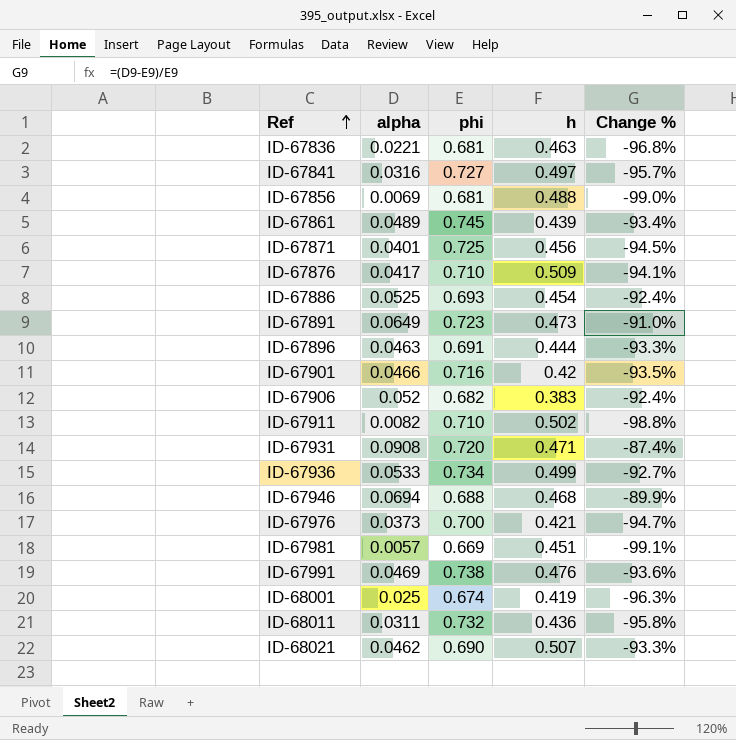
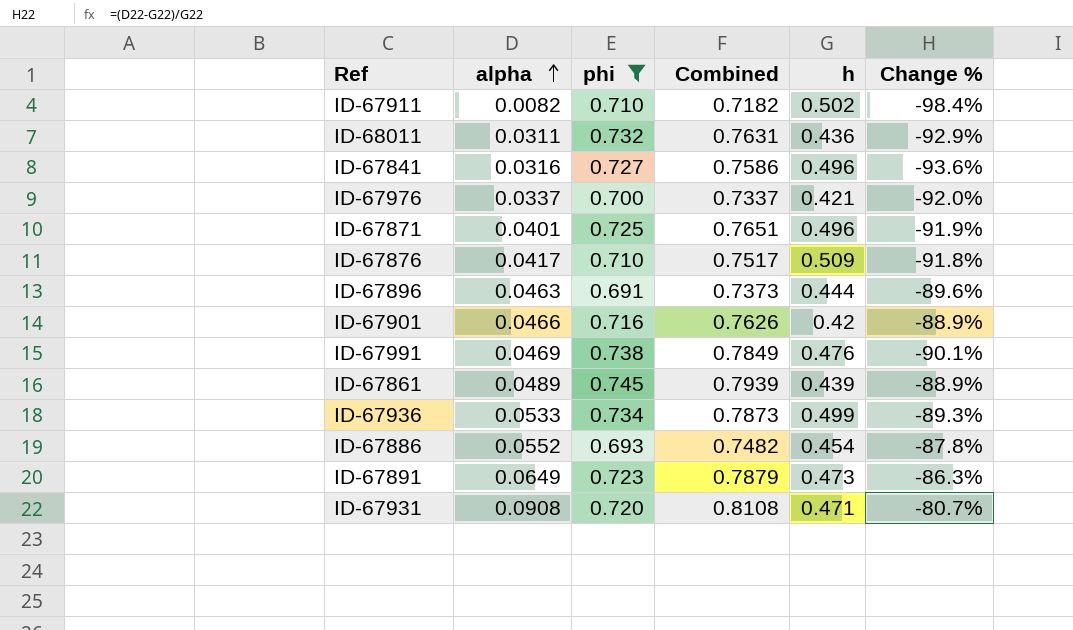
filter: none -> phi >= 0.691
row order: Ref ascending -> alpha ascending
column Combined | formula: none -> [alpha] + [phi]
column Change % | formula: ([alpha] - [phi]) / [phi] -> ([alpha] - [h]) / [h]
ID-67841 | h: 0.497 -> 0.496
ID-67976 | alpha: 0.0373 -> 0.0337
ID-67871 | h: 0.456 -> 0.496
ID-67886 | alpha: 0.0525 -> 0.0552

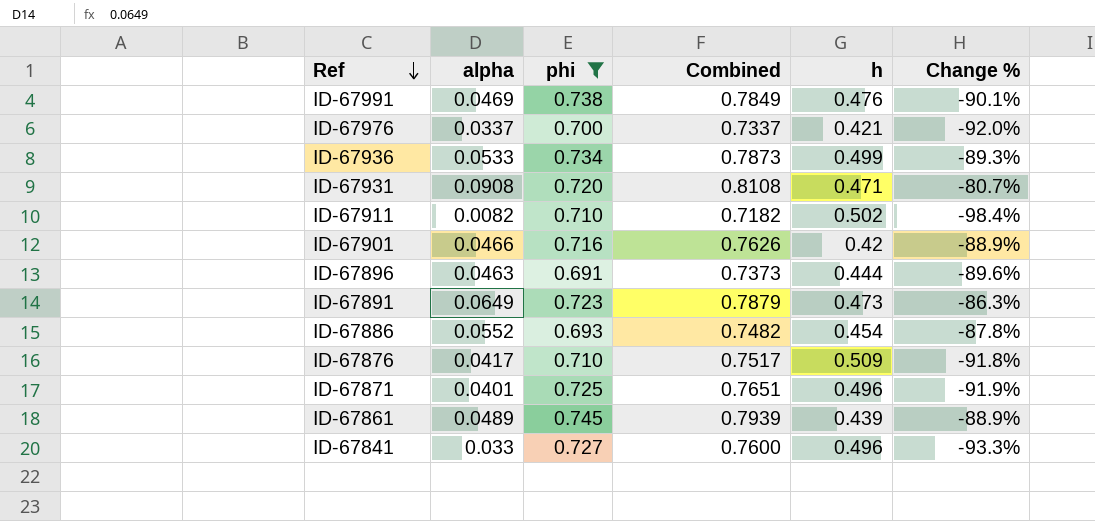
row order: alpha ascending -> Ref descending
row ID-68011: 0.0311 | 0.732 | 0.7631 | 0.436 | -92.9% -> none
ID-67841 | alpha: 0.0316 -> 0.033
ID-67841 | Combined: 0.7586 -> 0.7600
ID-67841 | Change %: -93.6% -> -93.3%

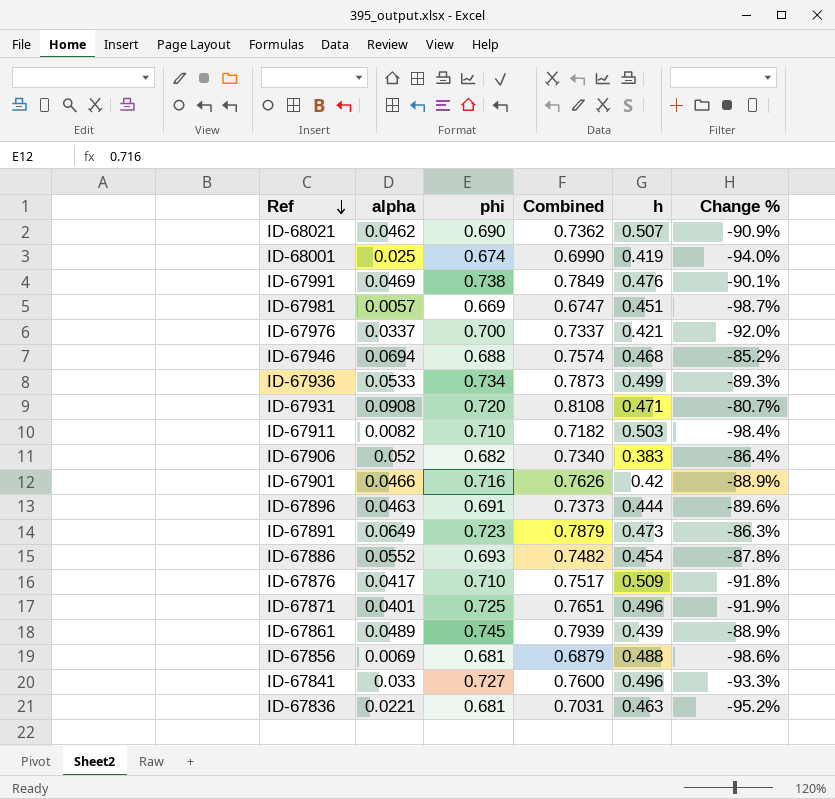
filter: phi >= 0.691 -> none
ID-67911 | h: 0.502 -> 0.503

